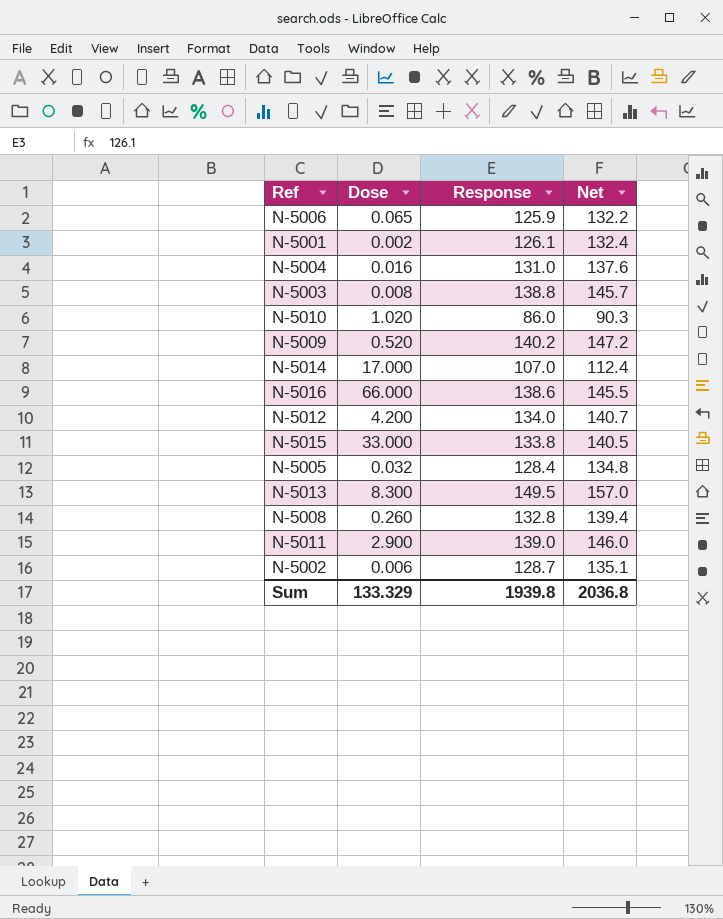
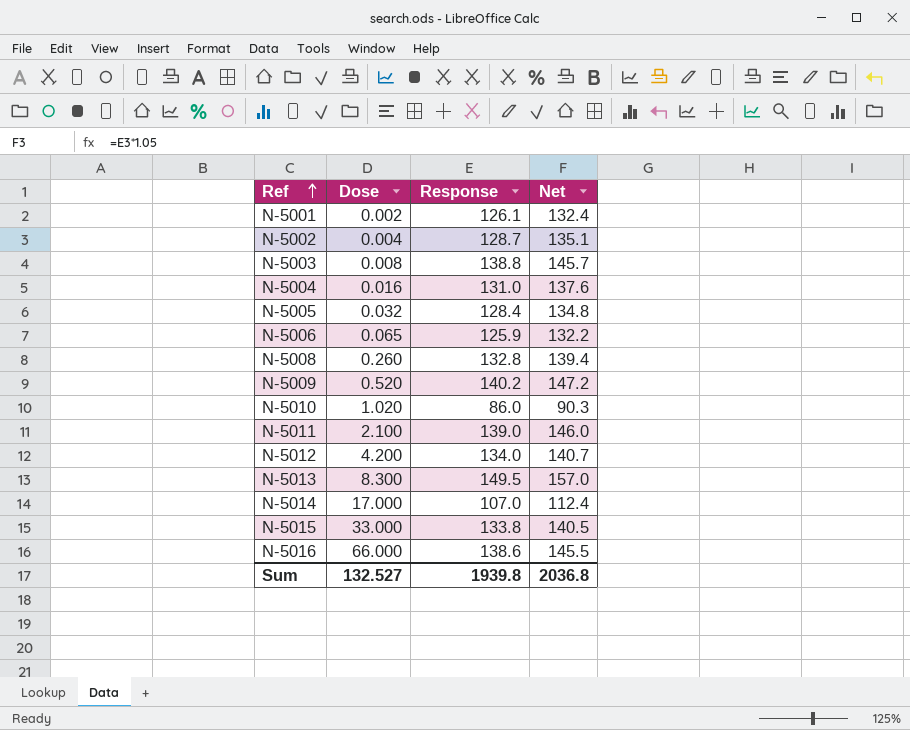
row order: none -> Ref ascending
N-5002 | Dose: 0.006 -> 0.004
N-5011 | Dose: 2.900 -> 2.100
Sum | Dose: 133.329 -> 132.527

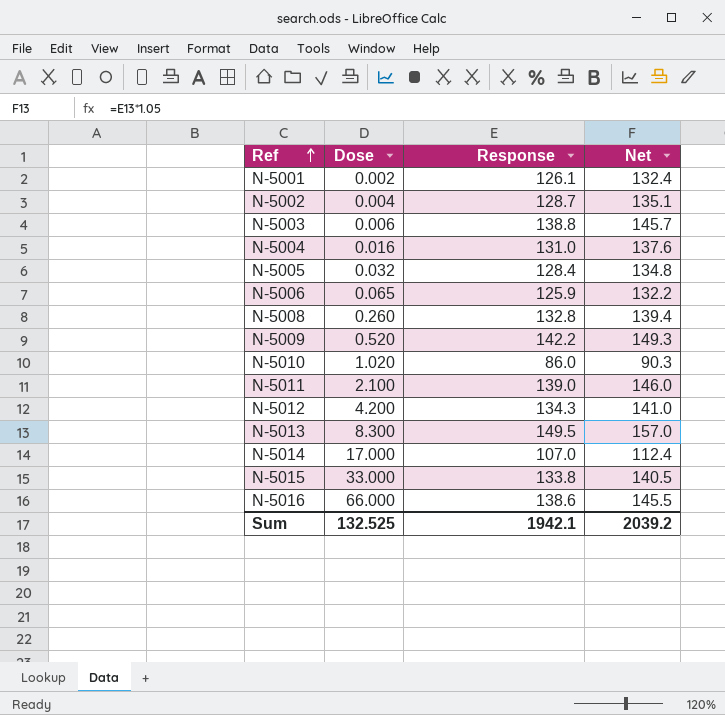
N-5003 | Dose: 0.008 -> 0.006
N-5009 | Response: 140.2 -> 142.2
N-5009 | Net: 147.2 -> 149.3
N-5012 | Response: 134.0 -> 134.3
N-5012 | Net: 140.7 -> 141.0
Sum | Dose: 132.527 -> 132.525
Sum | Response: 1939.8 -> 1942.1
Sum | Net: 2036.8 -> 2039.2

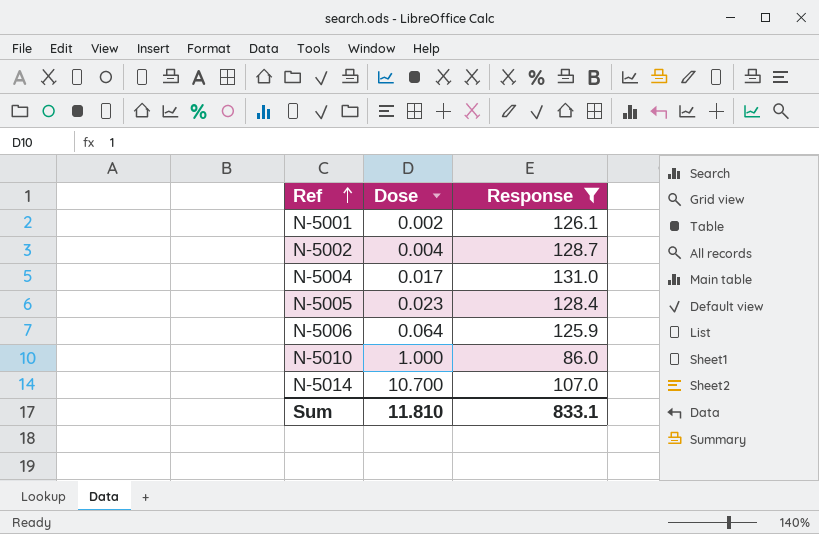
filter: none -> Response <= 131.0
column Net | formula: [Response] * 1.05 -> none
N-5004 | Dose: 0.016 -> 0.017
N-5005 | Dose: 0.032 -> 0.023
N-5006 | Dose: 0.065 -> 0.064
N-5010 | Dose: 1.020 -> 1.000
N-5014 | Dose: 17.000 -> 10.700
Sum | Dose: 132.525 -> 11.810
Sum | Response: 1942.1 -> 833.1

